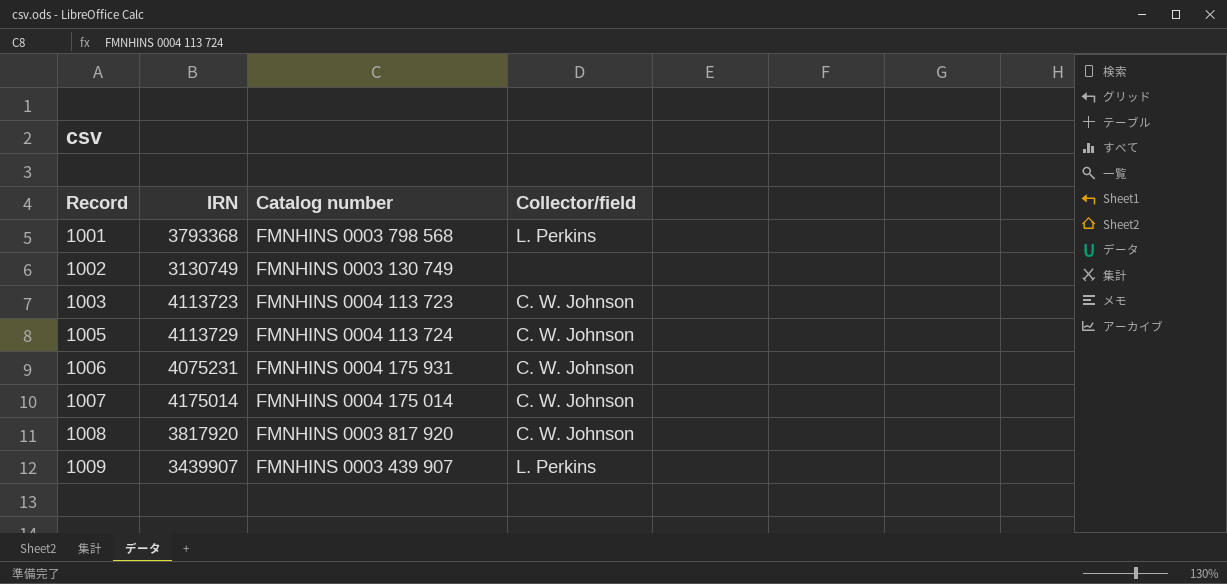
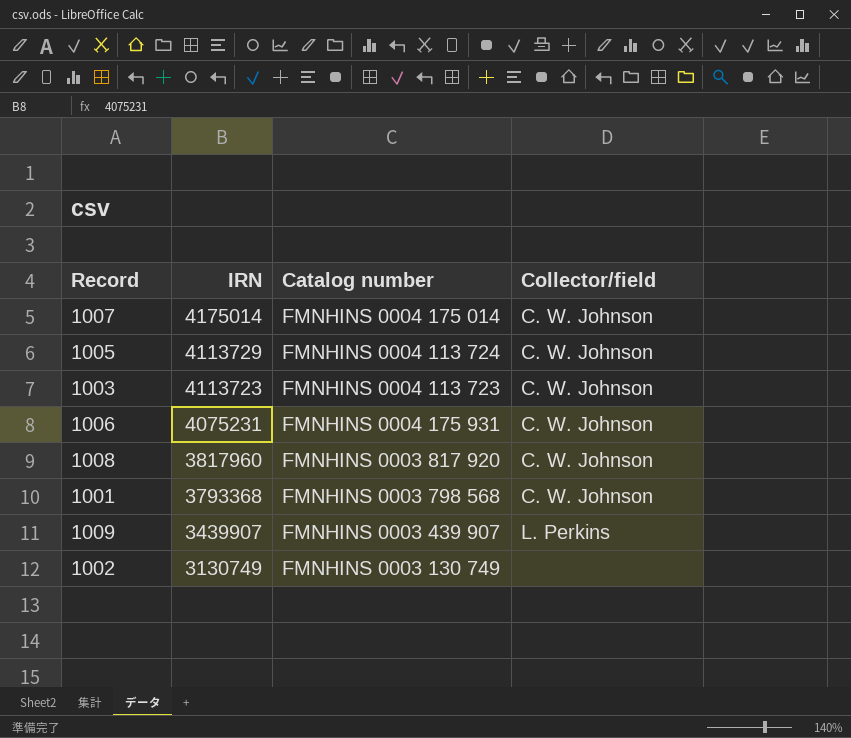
row order: Record ascending -> IRN descending
1008 | IRN: 3817920 -> 3817960
1001 | Collector/field: L. Perkins -> C. W. Johnson

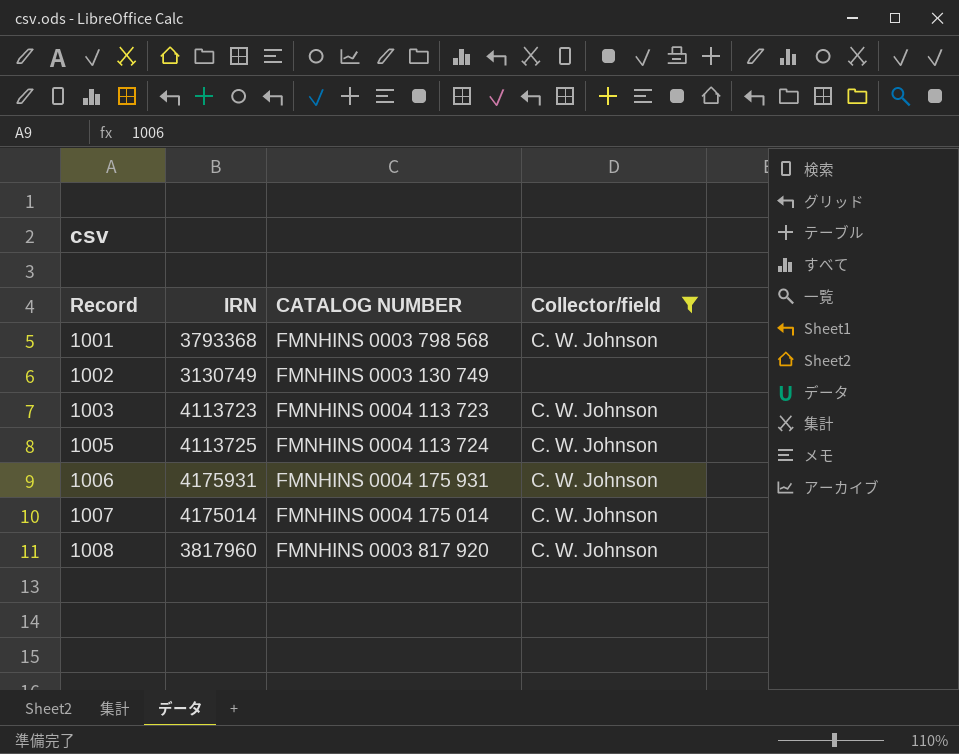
filter: none -> Collector/field != L. Perkins
row order: IRN descending -> Record ascending
column name: Catalog number -> CATALOG NUMBER
1005 | IRN: 4113729 -> 4113725
1006 | IRN: 4075231 -> 4175931

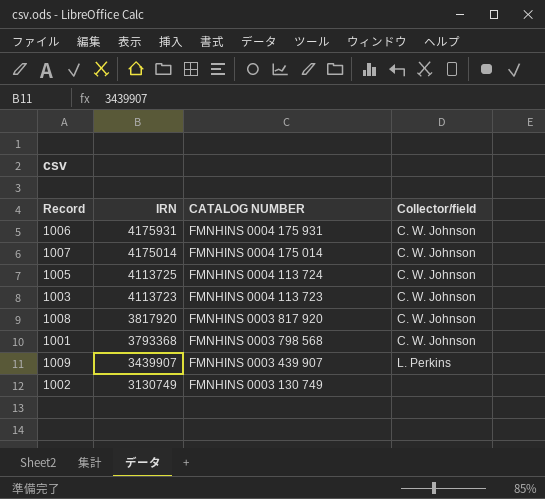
filter: Collector/field != L. Perkins -> none
row order: Record ascending -> IRN descending
1008 | IRN: 3817960 -> 3817920

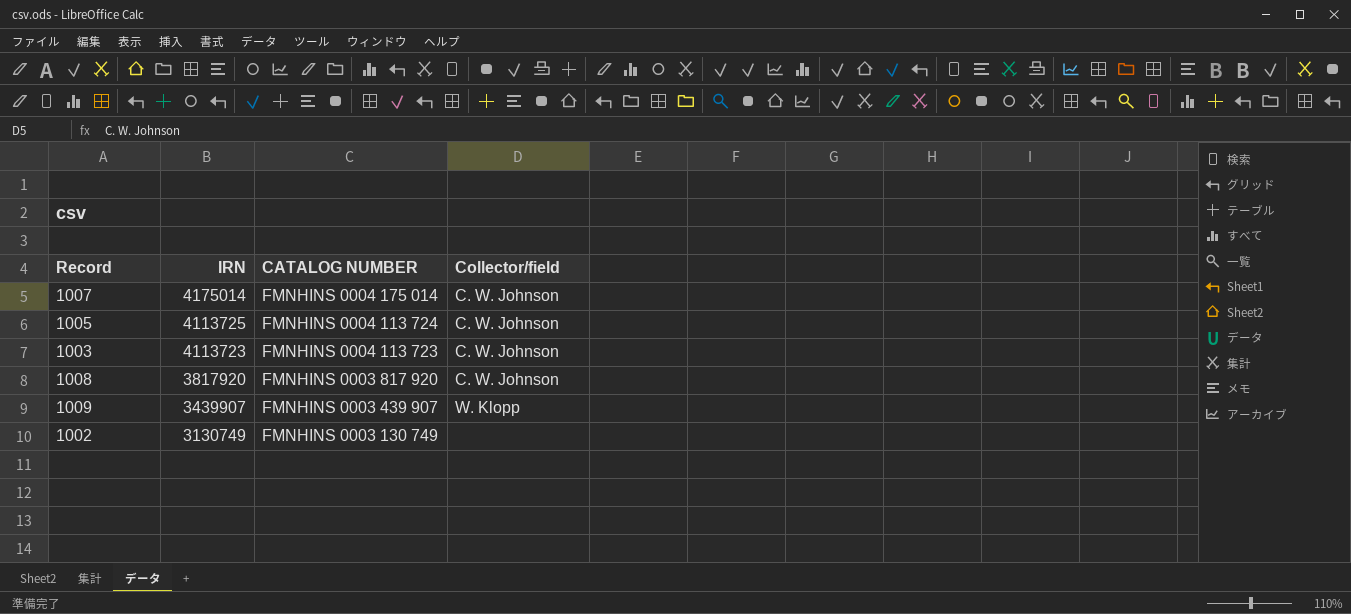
row 1006: 4175931 | FMNHINS 0004 175 931 | C. W. Johnson -> none
row 1001: 3793368 | FMNHINS 0003 798 568 | C. W. Johnson -> none
1009 | Collector/field: L. Perkins -> W. Klopp

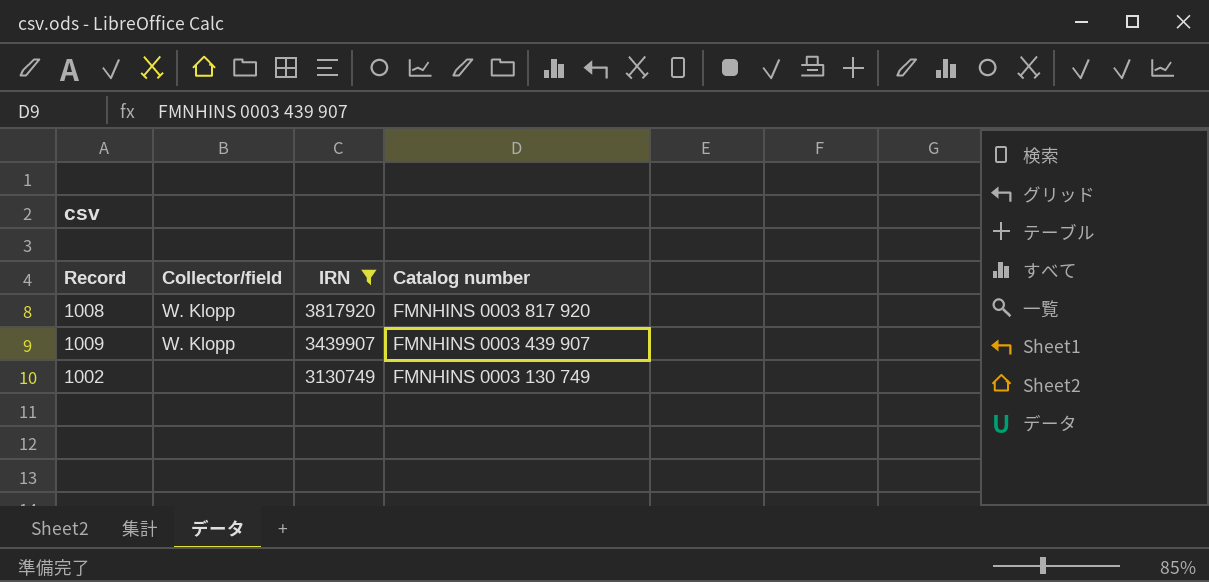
filter: none -> IRN <= 3817920
column Collector/field | position: 4 -> 2
column name: CATALOG NUMBER -> Catalog number
1008 | Collector/field: C. W. Johnson -> W. Klopp

